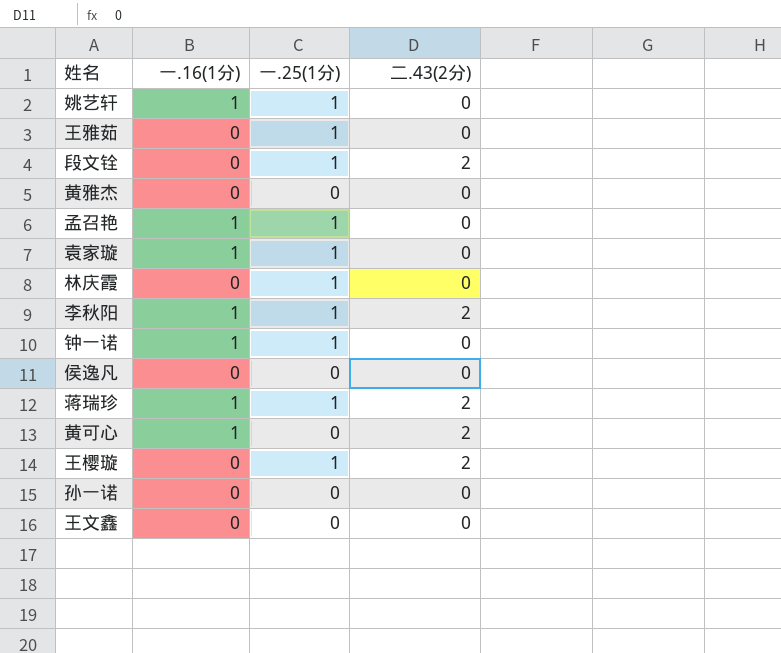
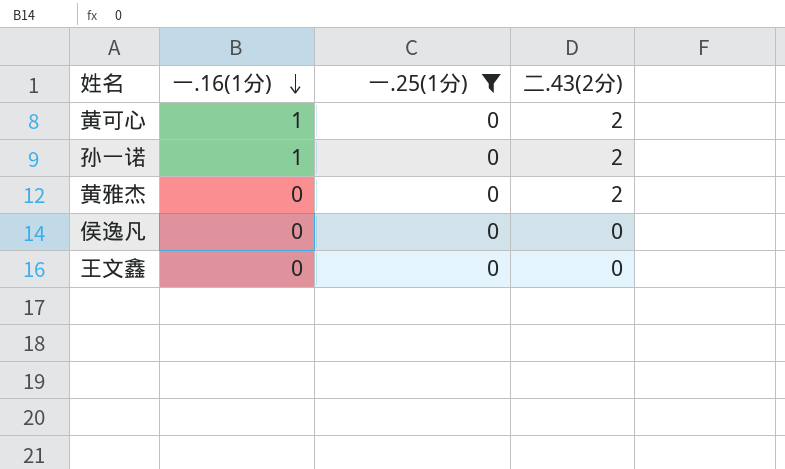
filter: none -> 一.25(1分) = 0
row order: none -> 一.16(1分) descending
孙一诺 | 一.16(1分): 0 -> 1
孙一诺 | 二.43(2分): 0 -> 2
黄雅杰 | 二.43(2分): 0 -> 2

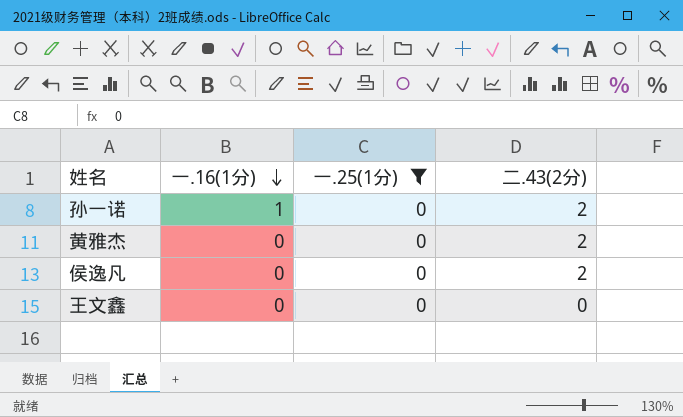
row 黄可心: 1 | 0 | 2 -> none
侯逸凡 | 二.43(2分): 0 -> 2

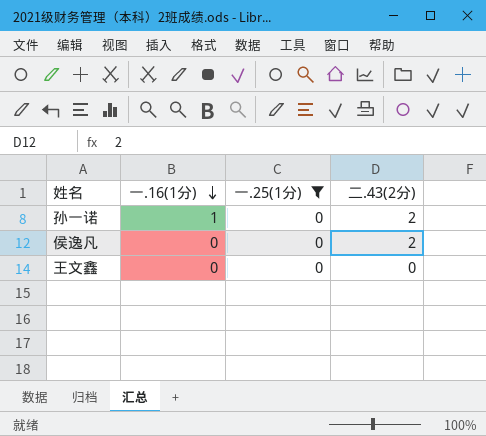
row 黄雅杰: 0 | 0 | 2 -> none

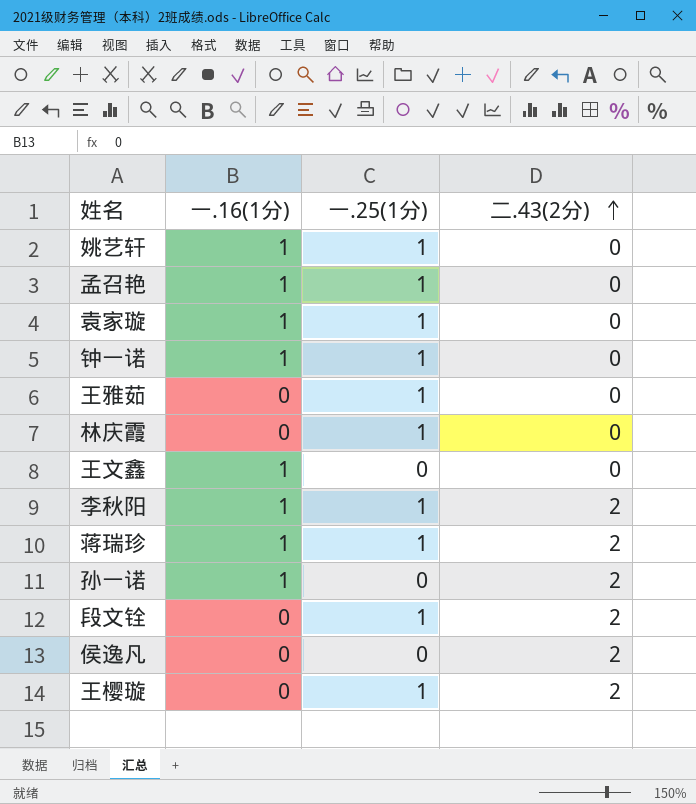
filter: 一.25(1分) = 0 -> none
row order: 一.16(1分) descending -> 二.43(2分) ascending
王文鑫 | 一.16(1分): 0 -> 1

